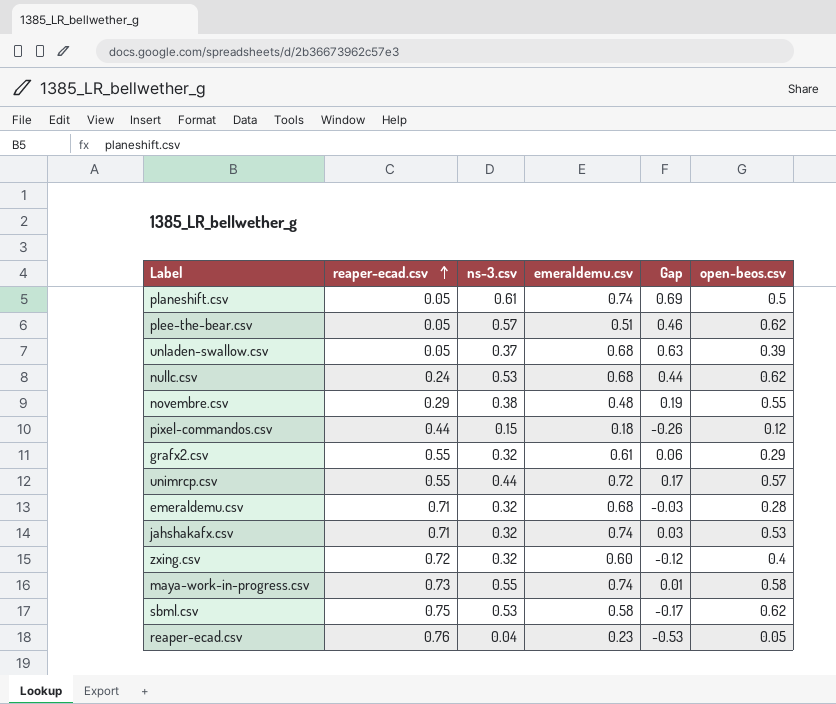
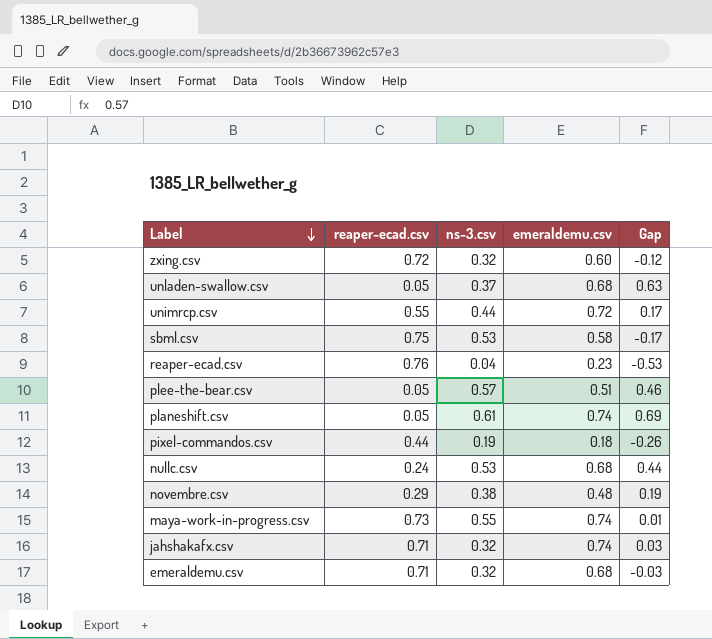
row order: reaper-ecad.csv ascending -> Label descending
column open-beos.csv | position: 6 -> none
row grafx2.csv: 0.55 | 0.32 | 0.61 | 0.06 | 0.29 -> none
pixel-commandos.csv | ns-3.csv: 0.15 -> 0.19

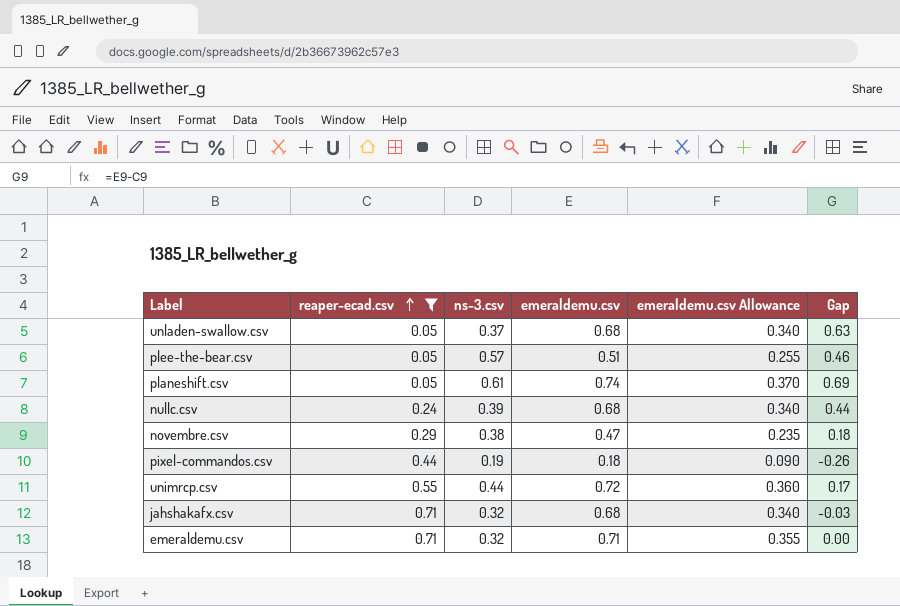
filter: none -> reaper-ecad.csv <= 0.71
row order: Label descending -> reaper-ecad.csv ascending
column emeraldemu.csv Allowance | formula: none -> [emeraldemu.csv] * 0.5
nullc.csv | ns-3.csv: 0.53 -> 0.39
novembre.csv | emeraldemu.csv: 0.48 -> 0.47
novembre.csv | Gap: 0.19 -> 0.18
jahshakafx.csv | emeraldemu.csv: 0.74 -> 0.68
jahshakafx.csv | Gap: 0.03 -> -0.03
emeraldemu.csv | emeraldemu.csv: 0.68 -> 0.71
emeraldemu.csv | Gap: -0.03 -> 0.00

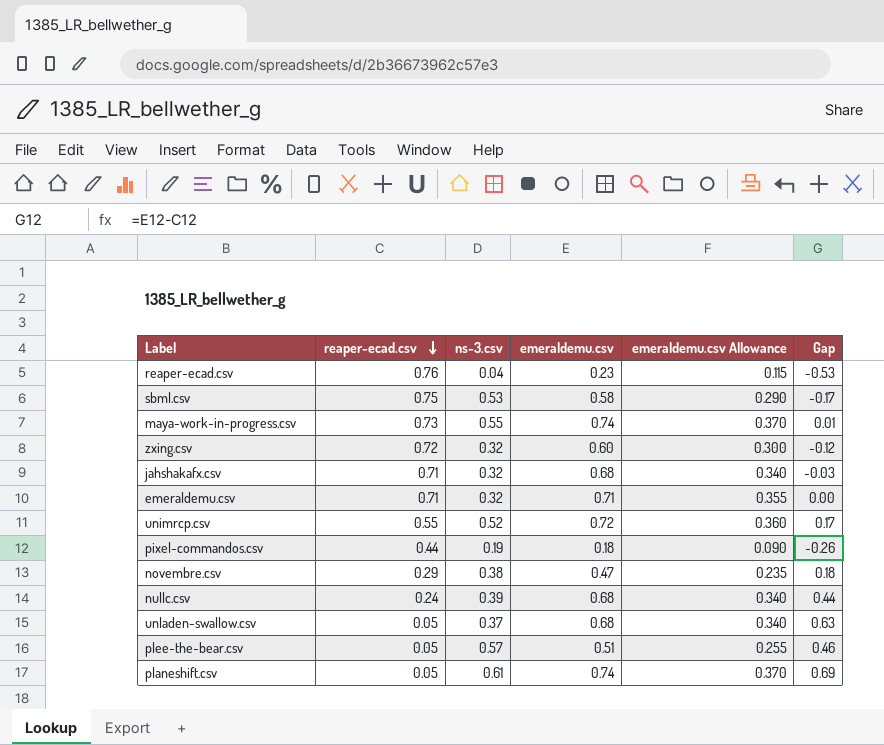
filter: reaper-ecad.csv <= 0.71 -> none
row order: reaper-ecad.csv ascending -> reaper-ecad.csv descending
unimrcp.csv | ns-3.csv: 0.44 -> 0.52

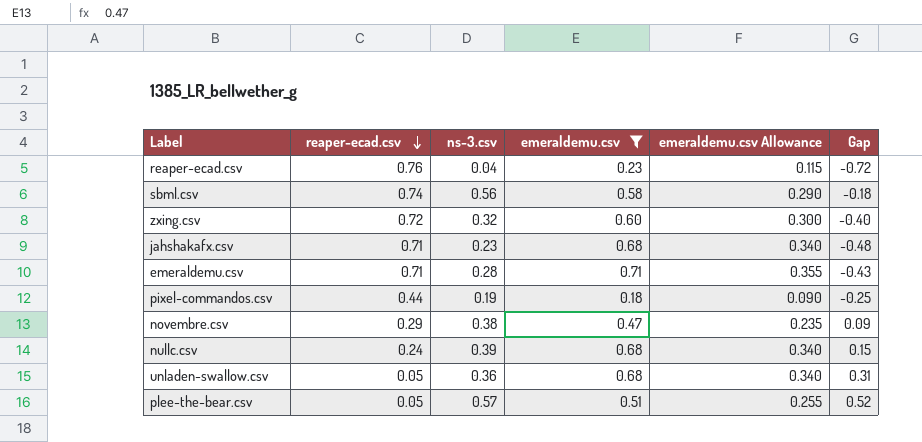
filter: none -> emeraldemu.csv <= 0.71
column Gap | formula: [emeraldemu.csv] - [reaper-ecad.csv] -> [ns-3.csv] - [reaper-ecad.csv]
sbml.csv | reaper-ecad.csv: 0.75 -> 0.74
sbml.csv | ns-3.csv: 0.53 -> 0.56
jahshakafx.csv | ns-3.csv: 0.32 -> 0.23
emeraldemu.csv | ns-3.csv: 0.32 -> 0.28
unladen-swallow.csv | ns-3.csv: 0.37 -> 0.36

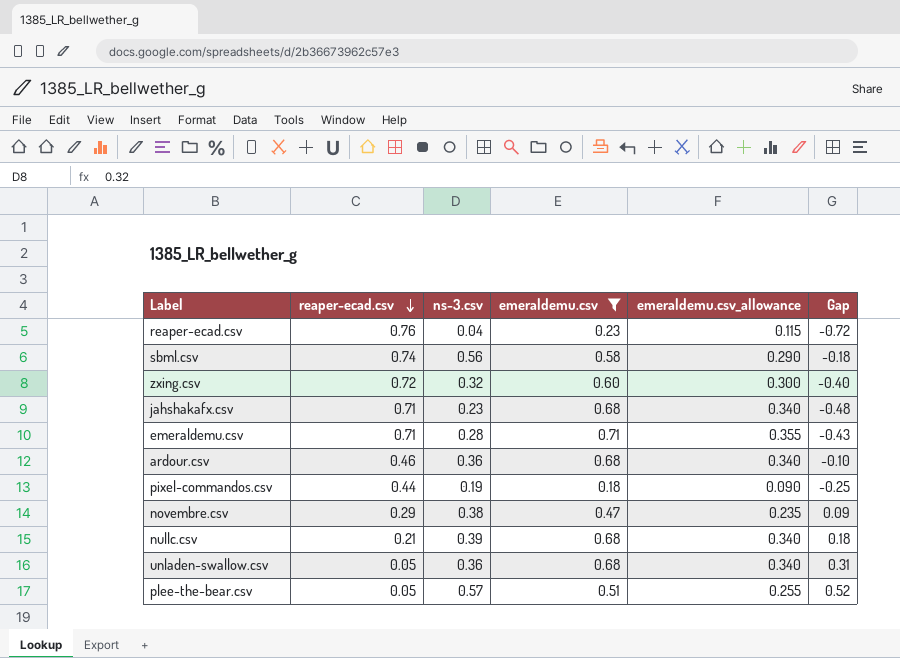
column name: emeraldemu.csv Allowance -> emeraldemu.csv_allowance
row ardour.csv: none -> 0.46 | 0.36 | 0.68 | 0.340 | -0.10
nullc.csv | reaper-ecad.csv: 0.24 -> 0.21
nullc.csv | Gap: 0.15 -> 0.18

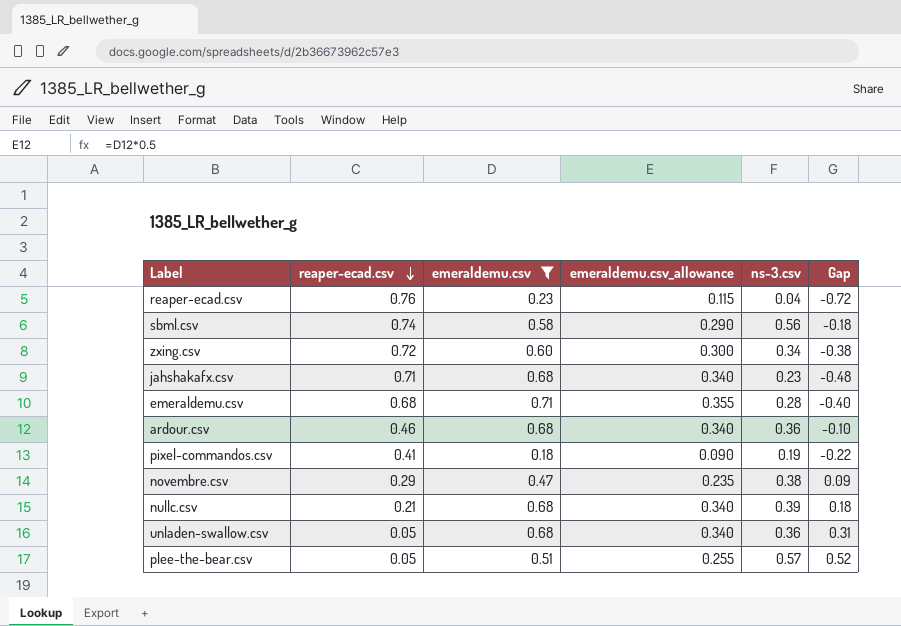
column ns-3.csv | position: 3 -> 5
zxing.csv | ns-3.csv: 0.32 -> 0.34
zxing.csv | Gap: -0.40 -> -0.38
emeraldemu.csv | reaper-ecad.csv: 0.71 -> 0.68
emeraldemu.csv | Gap: -0.43 -> -0.40
pixel-commandos.csv | reaper-ecad.csv: 0.44 -> 0.41
pixel-commandos.csv | Gap: -0.25 -> -0.22

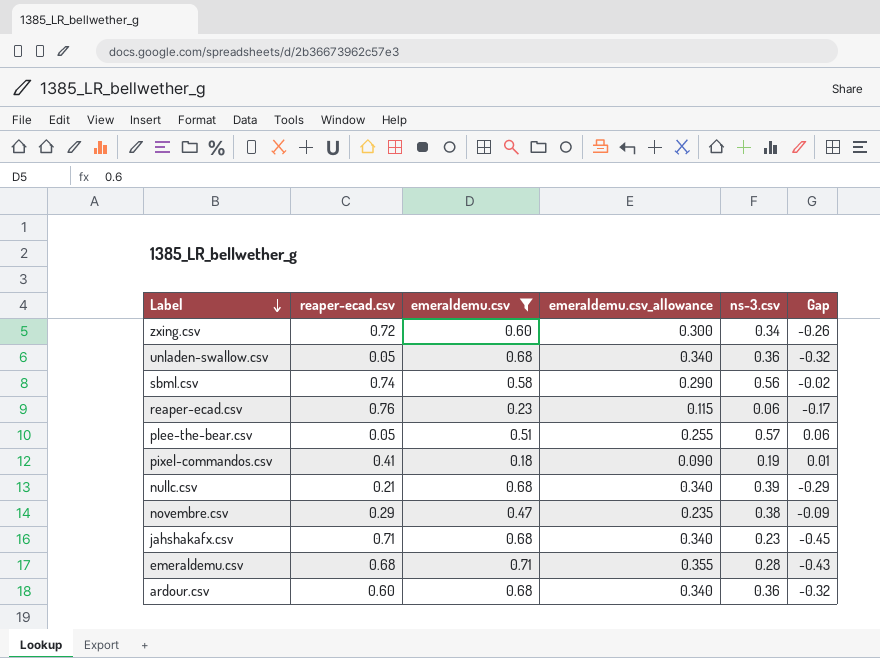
row order: reaper-ecad.csv descending -> Label descending
column Gap | formula: [ns-3.csv] - [reaper-ecad.csv] -> [ns-3.csv] - [emeraldemu.csv]
reaper-ecad.csv | ns-3.csv: 0.04 -> 0.06
ardour.csv | reaper-ecad.csv: 0.46 -> 0.60

